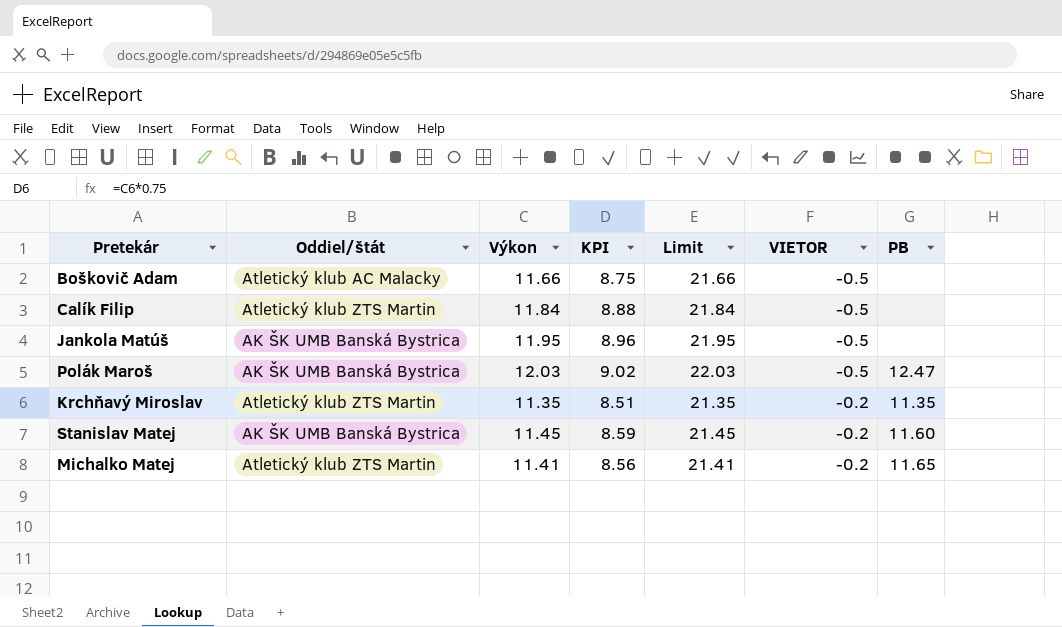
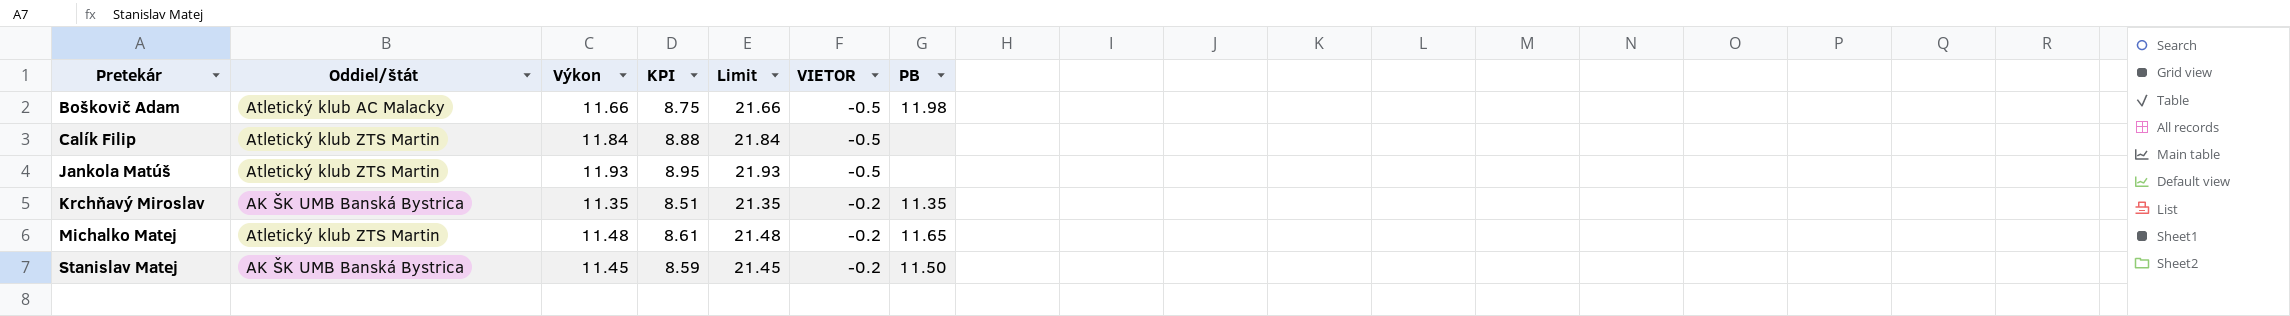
row order: VIETOR ascending -> Pretekár ascending
row Polák Maroš: AK ŠK UMB Banská Bystrica | 12.03 | 9.02 | 22.03 | -0.5 | 12.47 -> none
Boškovič Adam | PB: none -> 11.98
Jankola Matúš | Oddiel/štát: AK ŠK UMB Banská Bystrica -> Atletický klub ZTS Martin
Jankola Matúš | Výkon: 11.95 -> 11.93
Jankola Matúš | KPI: 8.96 -> 8.95
Jankola Matúš | Limit: 21.95 -> 21.93
Krchňavý Miroslav | Oddiel/štát: Atletický klub ZTS Martin -> AK ŠK UMB Banská Bystrica
Michalko Matej | Výkon: 11.41 -> 11.48
Michalko Matej | KPI: 8.56 -> 8.61
Michalko Matej | Limit: 21.41 -> 21.48
Stanislav Matej | PB: 11.60 -> 11.50

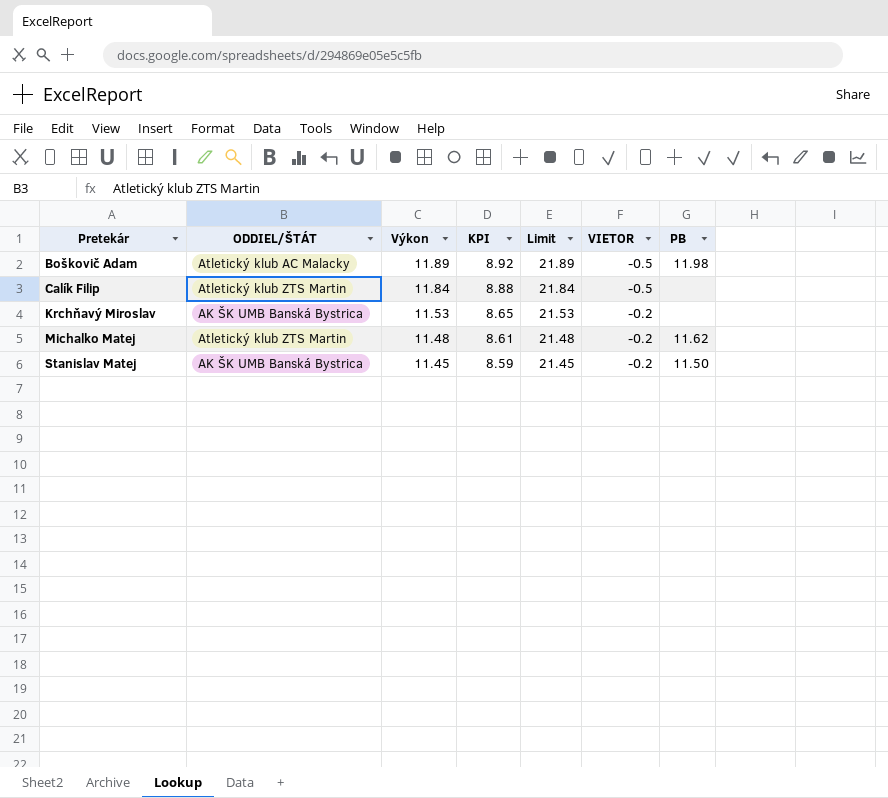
column name: Oddiel/štát -> ODDIEL/ŠTÁT
row Jankola Matúš: Atletický klub ZTS Martin | 11.93 | 8.95 | 21.93 | -0.5 | none -> none
Boškovič Adam | Výkon: 11.66 -> 11.89
Boškovič Adam | KPI: 8.75 -> 8.92
Boškovič Adam | Limit: 21.66 -> 21.89
Krchňavý Miroslav | Výkon: 11.35 -> 11.53
Krchňavý Miroslav | KPI: 8.51 -> 8.65
Krchňavý Miroslav | Limit: 21.35 -> 21.53
Krchňavý Miroslav | PB: 11.35 -> none
Michalko Matej | PB: 11.65 -> 11.62

